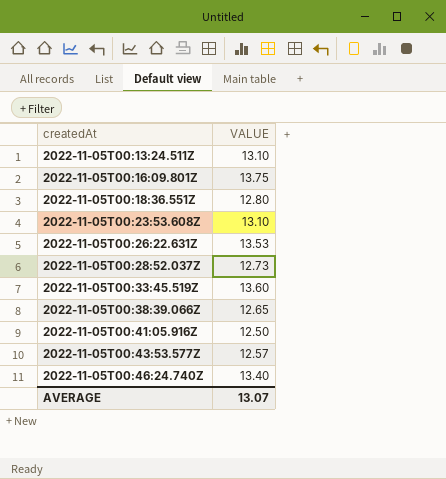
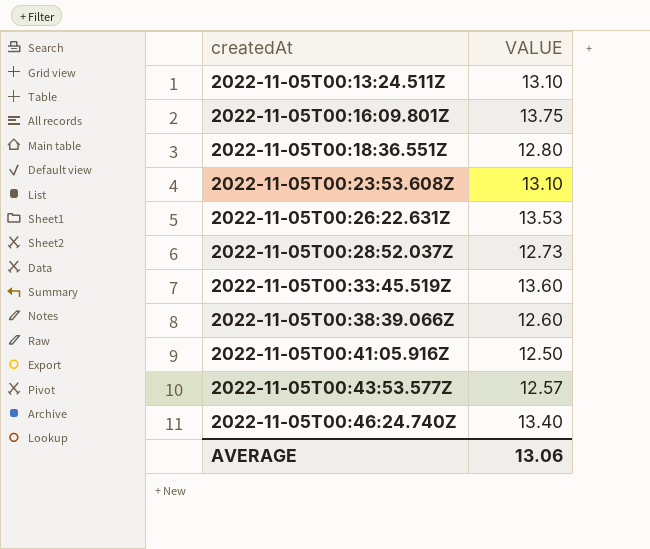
2022-11-05T00:38:39.066Z | VALUE: 12.65 -> 12.60
AVERAGE | VALUE: 13.07 -> 13.06

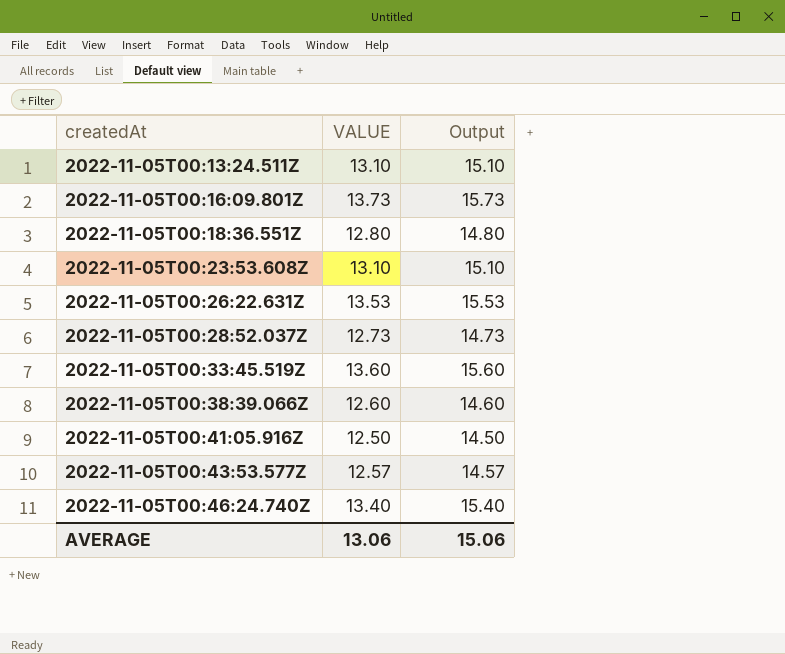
column Output | formula: none -> [VALUE] + 2
2022-11-05T00:16:09.801Z | VALUE: 13.75 -> 13.73

